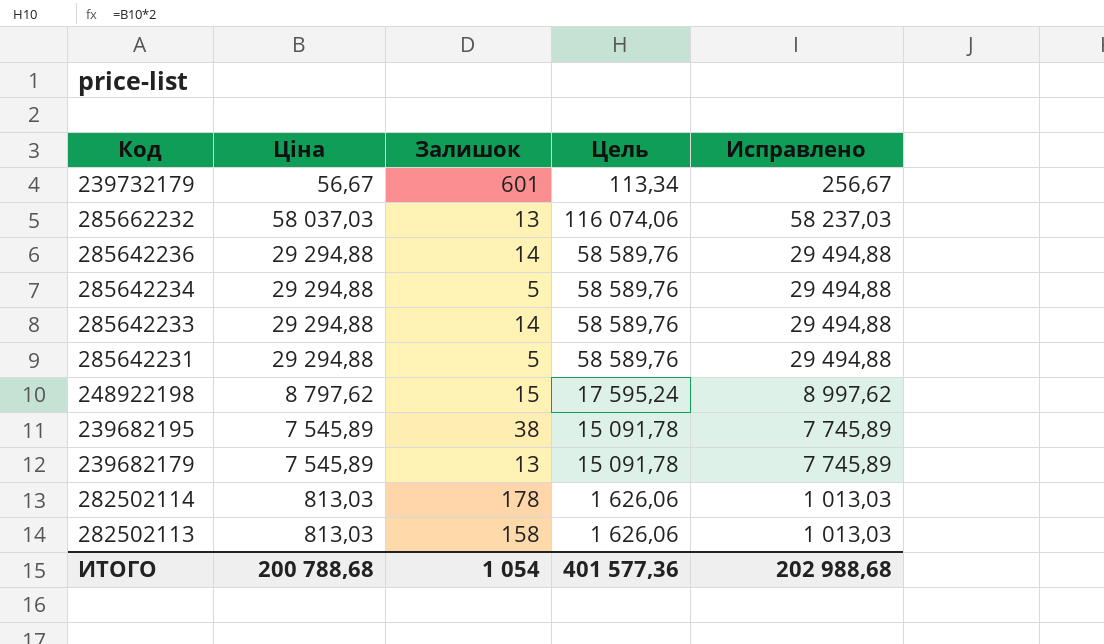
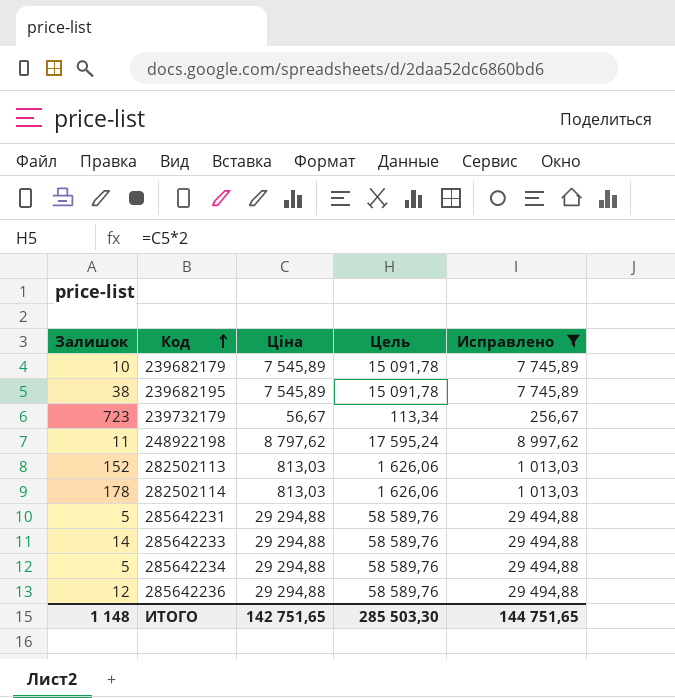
filter: none -> Исправлено != 58 237,03
row order: none -> Код ascending
column Залишок | position: 3 -> 1
239682179 | Залишок: 13 -> 10
239732179 | Залишок: 601 -> 723
248922198 | Залишок: 15 -> 11
282502113 | Залишок: 158 -> 152
285642236 | Залишок: 14 -> 12
ИТОГО | Залишок: 1 054 -> 1 148
ИТОГО | Ціна: 200 788,68 -> 142 751,65
ИТОГО | Цель: 401 577,36 -> 285 503,30
ИТОГО | Исправлено: 202 988,68 -> 144 751,65

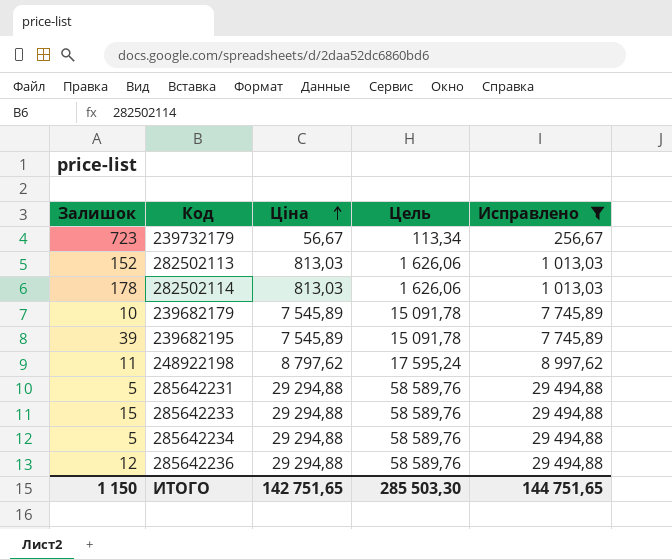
row order: Код ascending -> Ціна ascending
239682195 | Залишок: 38 -> 39
285642233 | Залишок: 14 -> 15
ИТОГО | Залишок: 1 148 -> 1 150

